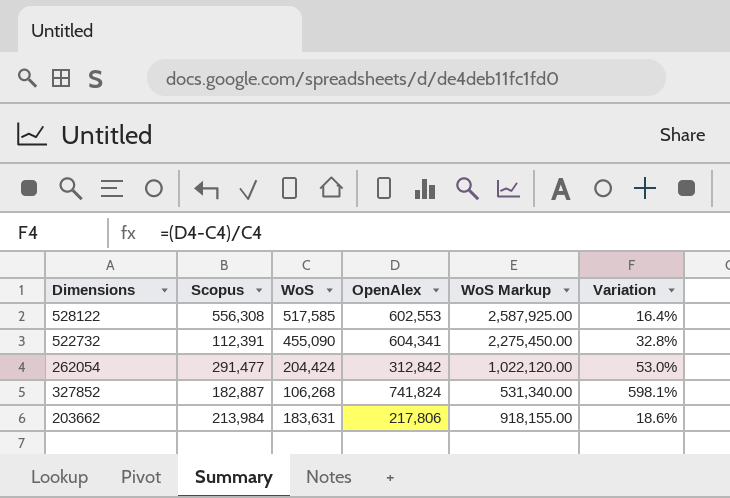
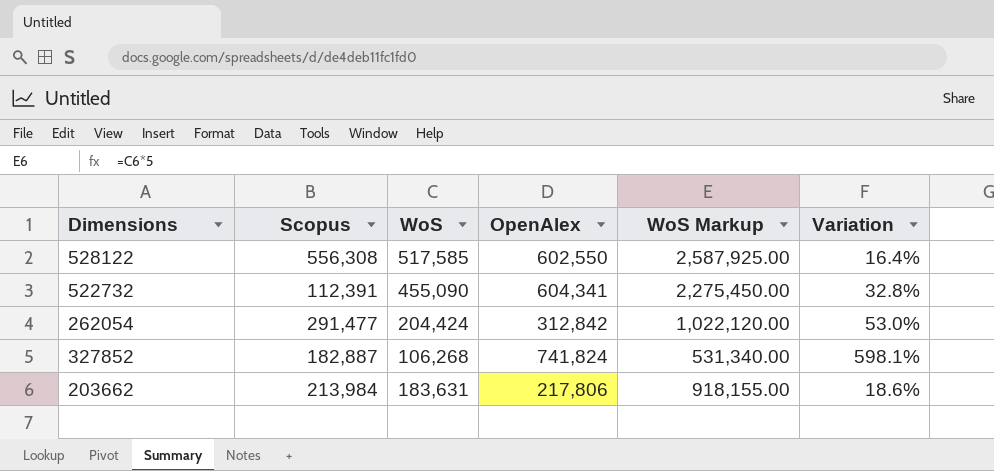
528122 | OpenAlex: 602,553 -> 602,550

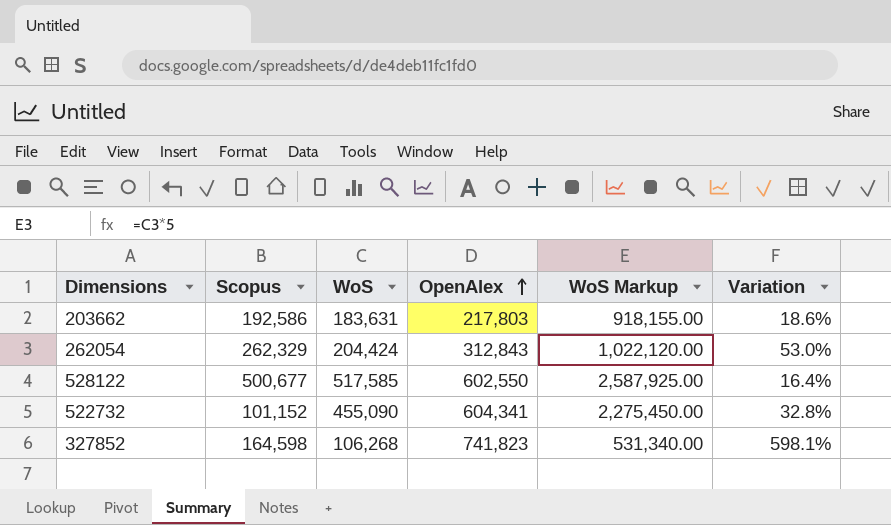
row order: none -> OpenAlex ascending
203662 | Scopus: 213,984 -> 192,586
203662 | OpenAlex: 217,806 -> 217,803
262054 | Scopus: 291,477 -> 262,329
262054 | OpenAlex: 312,842 -> 312,843
528122 | Scopus: 556,308 -> 500,677
522732 | Scopus: 112,391 -> 101,152
327852 | Scopus: 182,887 -> 164,598
327852 | OpenAlex: 741,824 -> 741,823

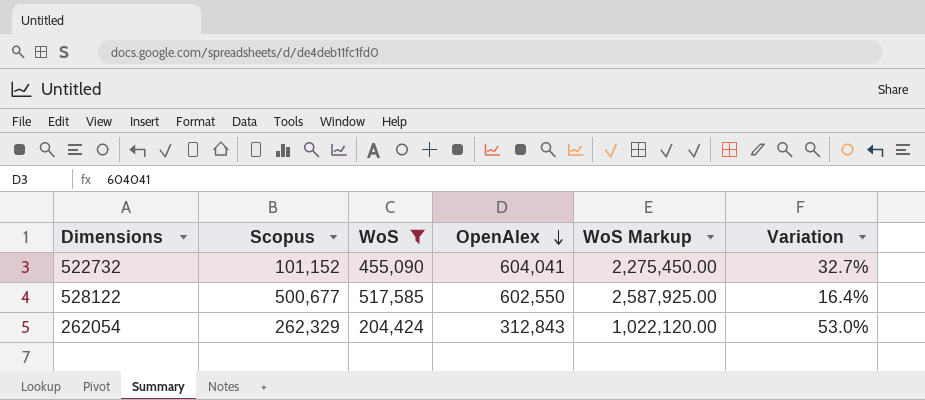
filter: none -> WoS >= 204,424
row order: OpenAlex ascending -> OpenAlex descending
522732 | OpenAlex: 604,341 -> 604,041
522732 | Variation: 32.8% -> 32.7%

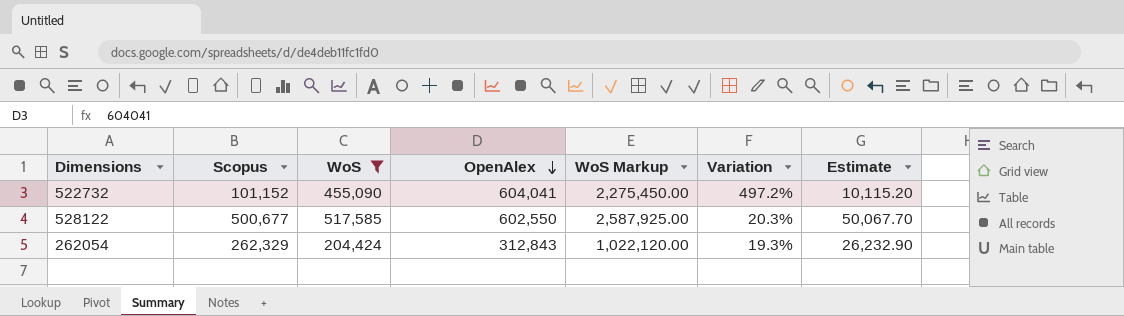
column Variation | formula: ([OpenAlex] - [WoS]) / [WoS] -> ([OpenAlex] - [Scopus]) / [Scopus]
column Estimate | formula: none -> [Scopus] * 0.1

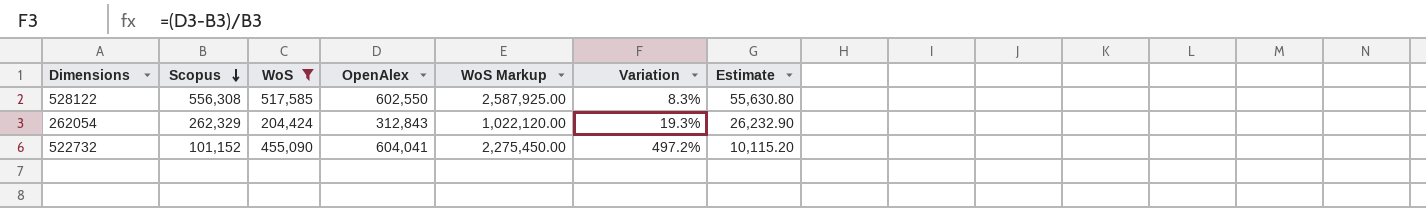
row order: OpenAlex descending -> Scopus descending
528122 | Scopus: 500,677 -> 556,308
528122 | Variation: 20.3% -> 8.3%
528122 | Estimate: 50,067.70 -> 55,630.80

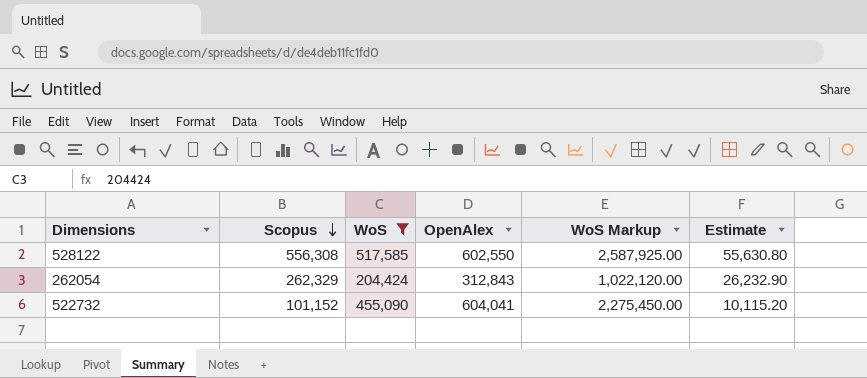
column Variation | formula: ([OpenAlex] - [Scopus]) / [Scopus] -> none

